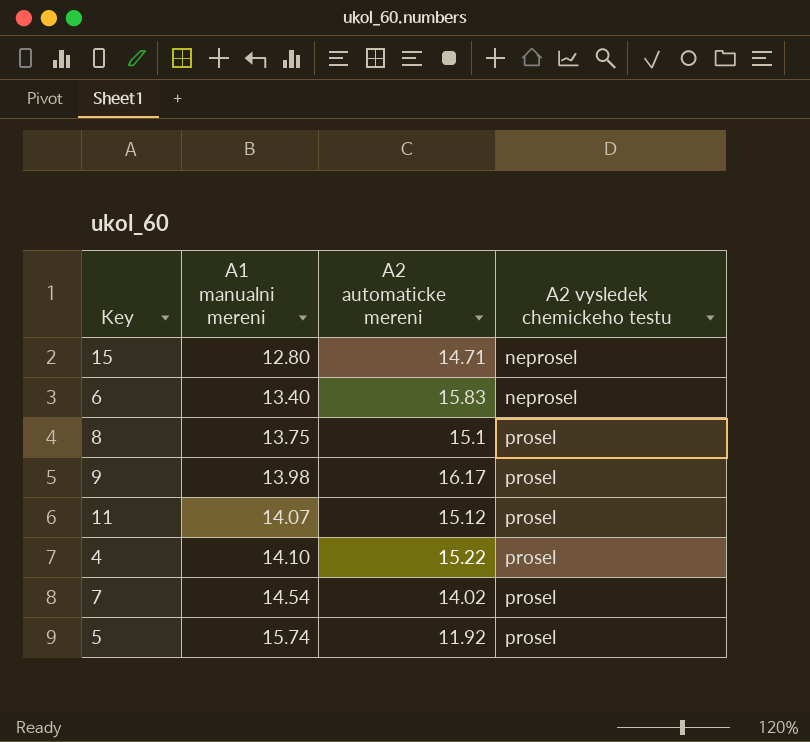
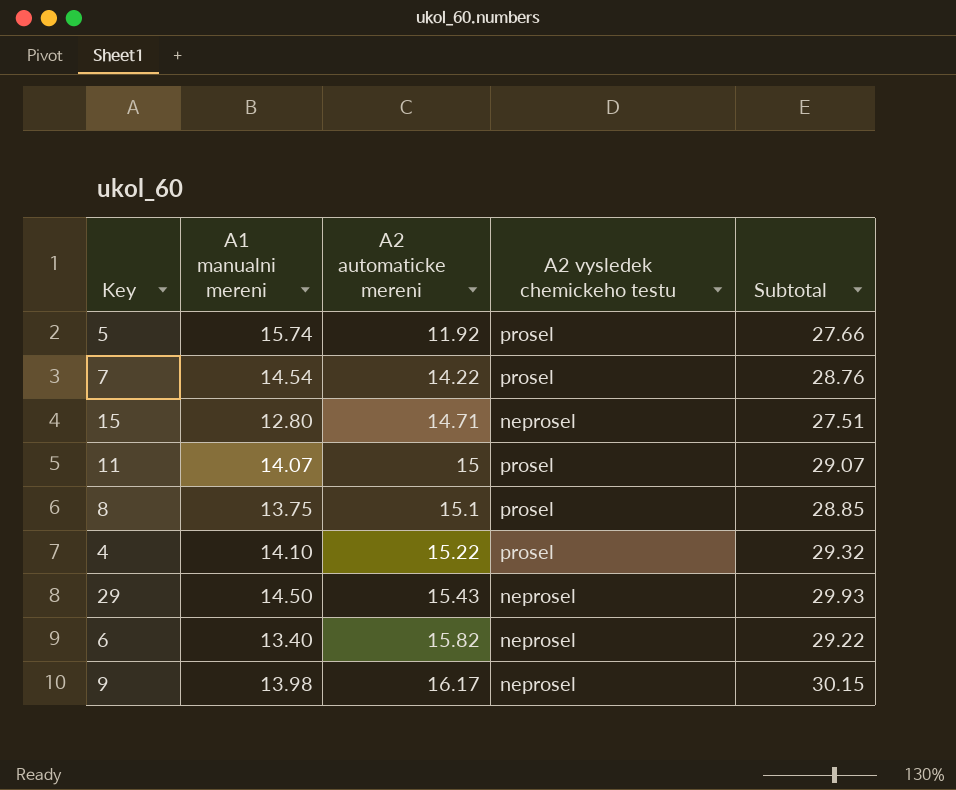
row order: A1 manualni mereni ascending -> A2 automaticke mereni ascending
column Subtotal | formula: none -> [A1 manualni mereni] + [A2 automaticke mereni]
7 | A2 automaticke mereni: 14.02 -> 14.22
11 | A2 automaticke mereni: 15.12 -> 15
row 29: none -> 14.50 | 15.43 | neprosel | 29.93
6 | A2 automaticke mereni: 15.83 -> 15.82
9 | A2 vysledek chemickeho testu: prosel -> neprosel

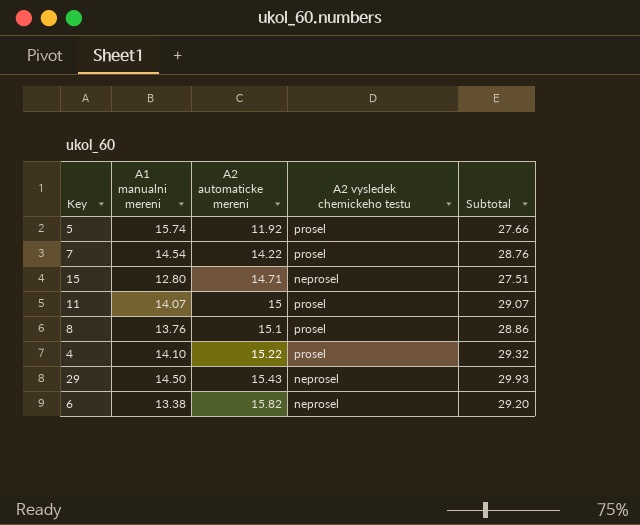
row 9: 13.98 | 16.17 | neprosel | 30.15 -> none
8 | A1 manualni mereni: 13.75 -> 13.76
8 | Subtotal: 28.85 -> 28.86
6 | A1 manualni mereni: 13.40 -> 13.38
6 | Subtotal: 29.22 -> 29.20

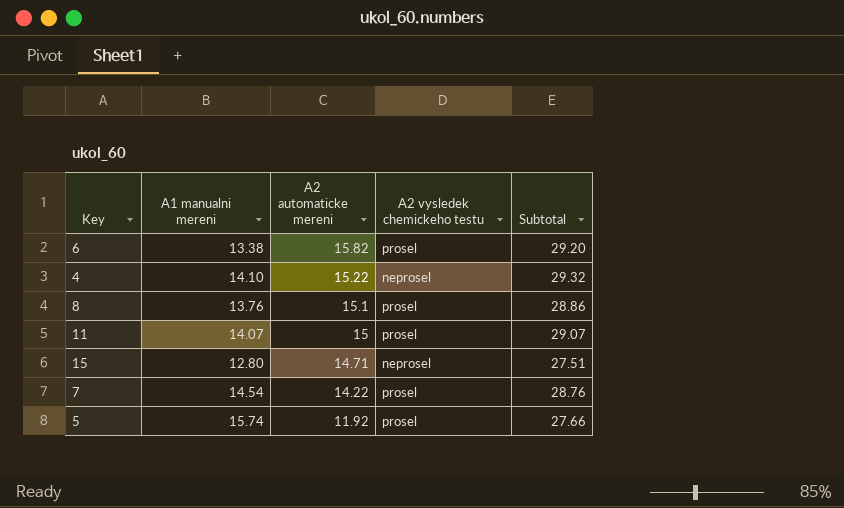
row order: A2 automaticke mereni ascending -> A2 automaticke mereni descending
row 29: 14.50 | 15.43 | neprosel | 29.93 -> none
6 | A2 vysledek chemickeho testu: neprosel -> prosel
4 | A2 vysledek chemickeho testu: prosel -> neprosel

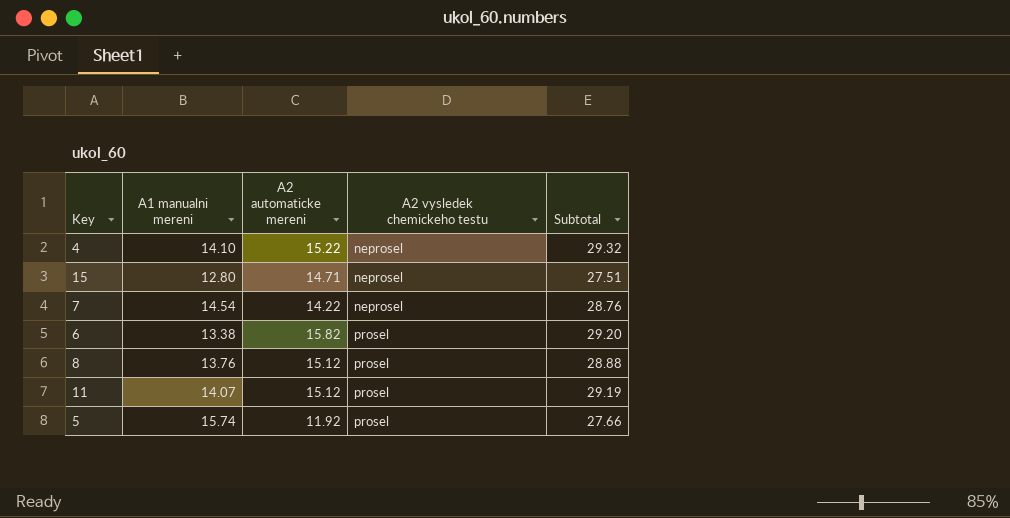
row order: A2 automaticke mereni descending -> A2 vysledek chemickeho testu ascending
7 | A2 vysledek chemickeho testu: prosel -> neprosel
8 | A2 automaticke mereni: 15.1 -> 15.12
8 | Subtotal: 28.86 -> 28.88
11 | A2 automaticke mereni: 15 -> 15.12
11 | Subtotal: 29.07 -> 29.19

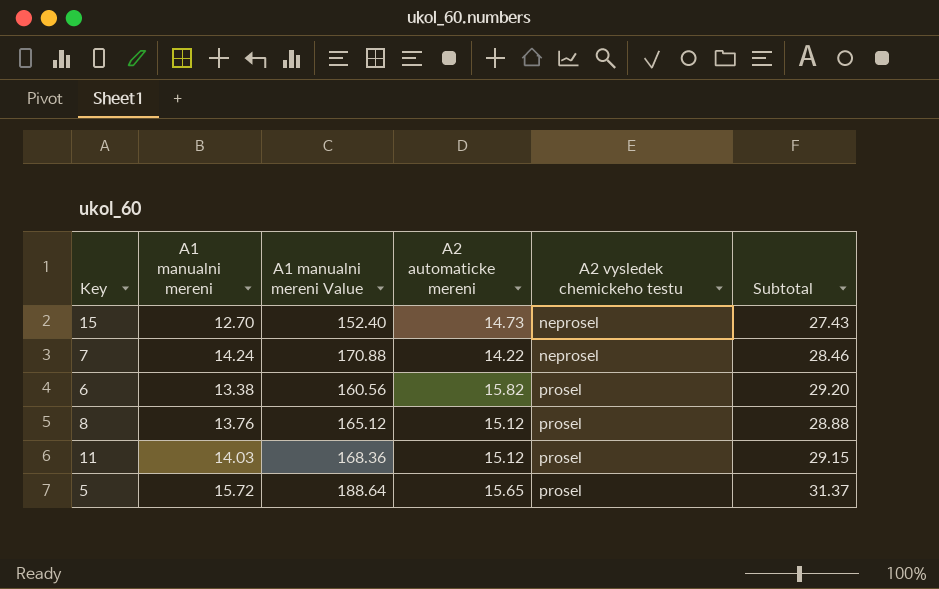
column A1 manualni mereni Value | formula: none -> [A1 manualni mereni] * 12
row 4: 14.10 | 15.22 | neprosel | 29.32 -> none
15 | A1 manualni mereni: 12.80 -> 12.70
15 | A2 automaticke mereni: 14.71 -> 14.73
15 | Subtotal: 27.51 -> 27.43
7 | A1 manualni mereni: 14.54 -> 14.24
7 | Subtotal: 28.76 -> 28.46
11 | A1 manualni mereni: 14.07 -> 14.03
11 | Subtotal: 29.19 -> 29.15
5 | A1 manualni mereni: 15.74 -> 15.72
5 | A2 automaticke mereni: 11.92 -> 15.65
5 | Subtotal: 27.66 -> 31.37

